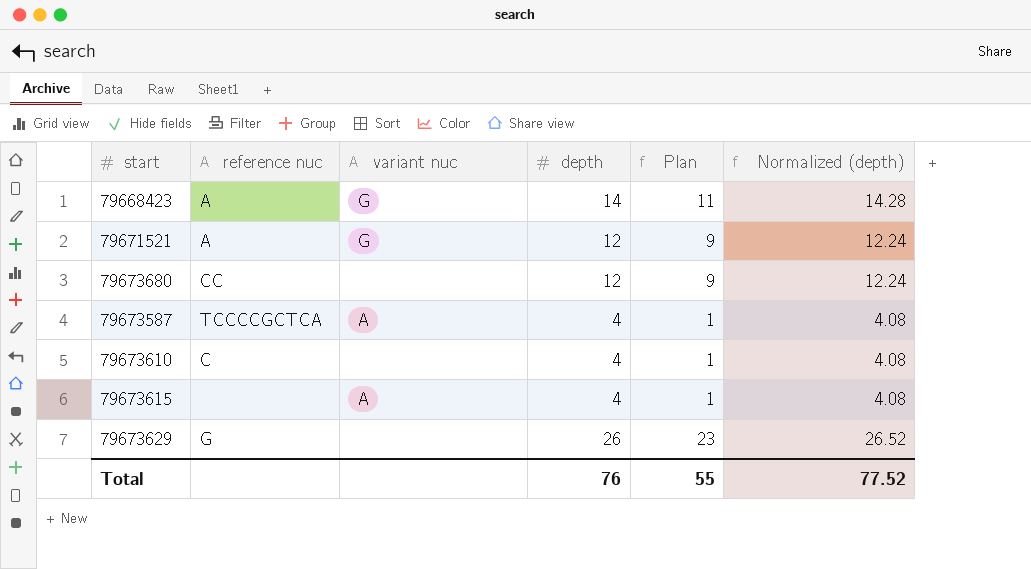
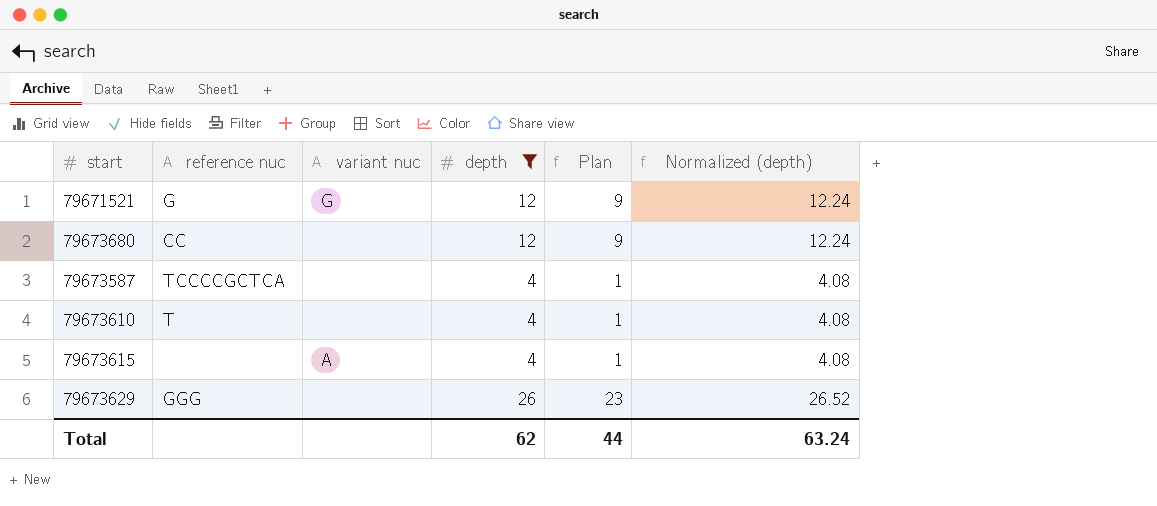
filter: none -> depth != 14
79671521 | reference nuc: A -> G
79673587 | variant nuc: A -> none
79673610 | reference nuc: C -> T
79673629 | reference nuc: G -> GGG
Total | depth: 76 -> 62
Total | Plan: 55 -> 44
Total | Normalized (depth): 77.52 -> 63.24

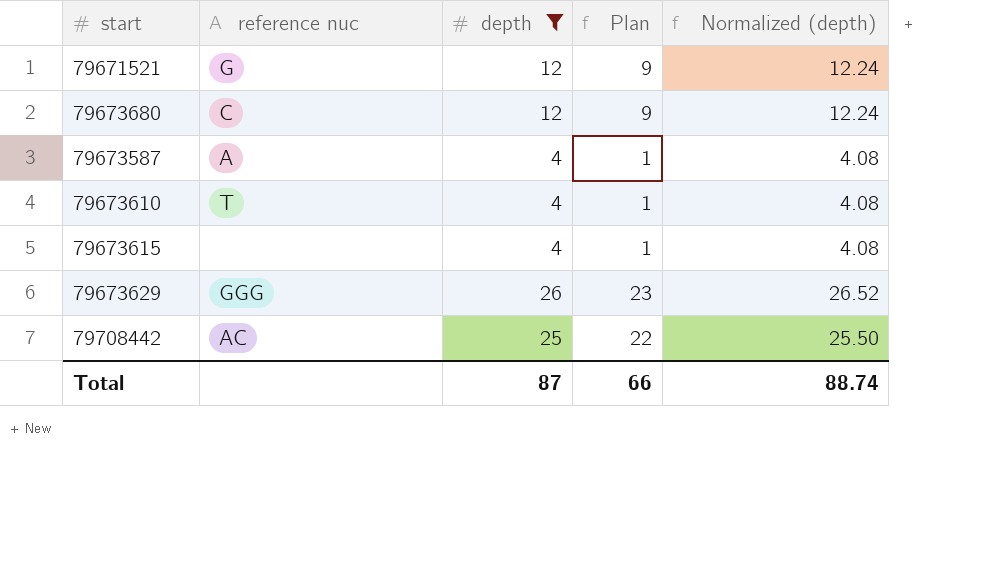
column variant nuc | position: 3 -> none
79673680 | reference nuc: CC -> C
79673587 | reference nuc: TCCCCGCTCA -> A
row 79708442: none -> AC | 25 | 22 | 25.50
Total | depth: 62 -> 87
Total | Plan: 44 -> 66
Total | Normalized (depth): 63.24 -> 88.74

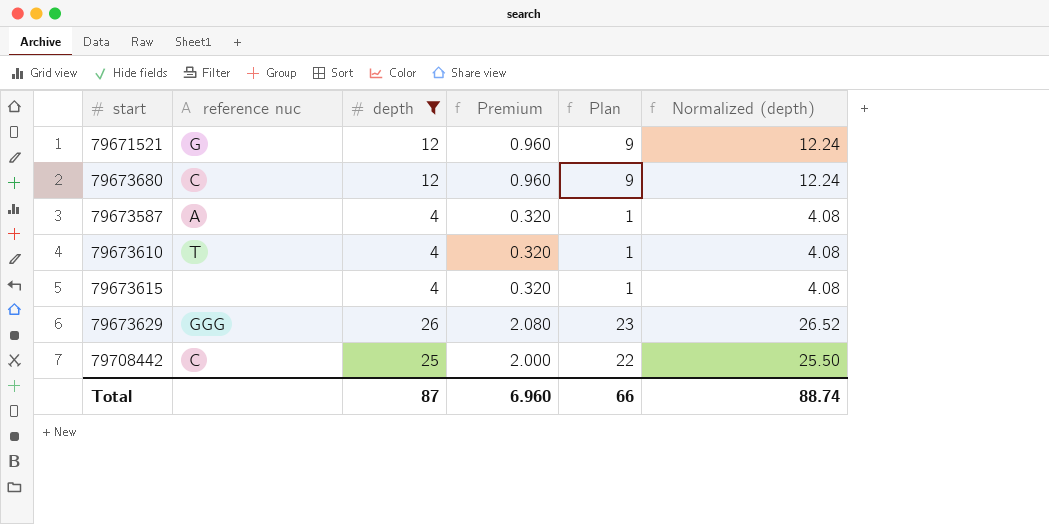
column Premium | formula: none -> [depth] * 0.08
79708442 | reference nuc: AC -> C

